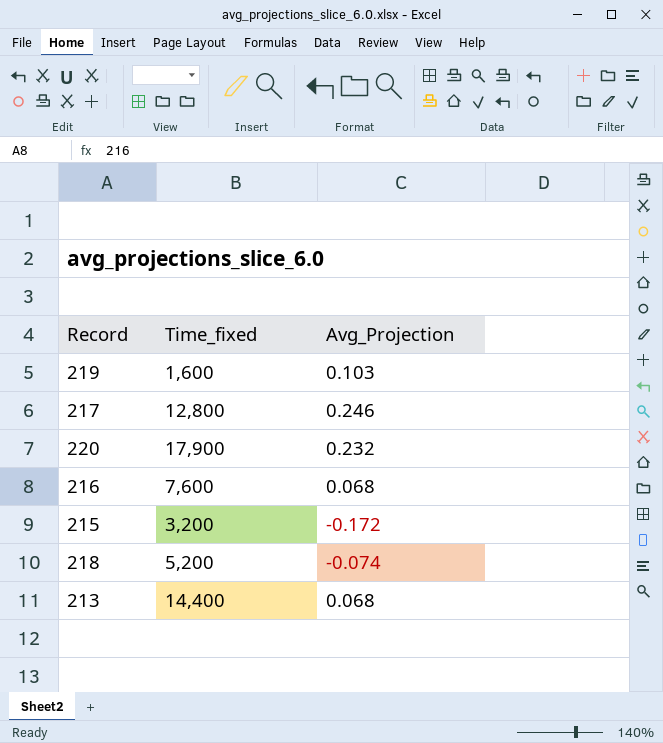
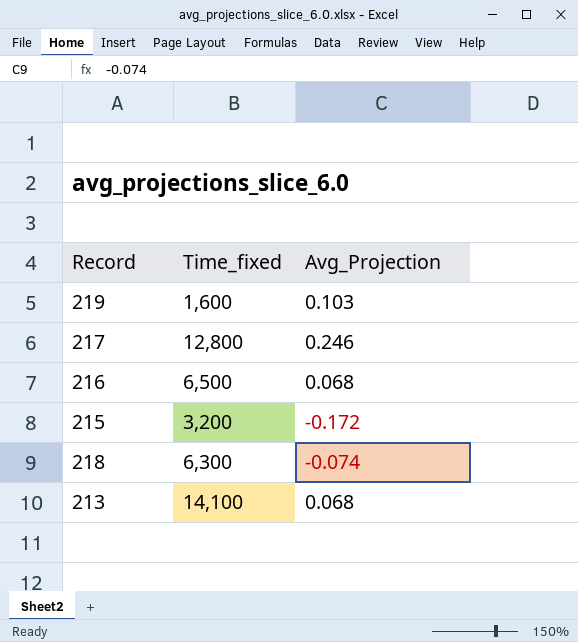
row 220: 17,900 | 0.232 -> none
216 | Time_fixed: 7,600 -> 6,500
218 | Time_fixed: 5,200 -> 6,300
213 | Time_fixed: 14,400 -> 14,100

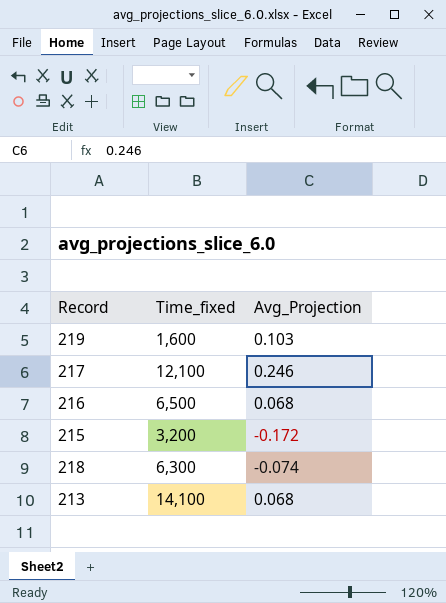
217 | Time_fixed: 12,800 -> 12,100

